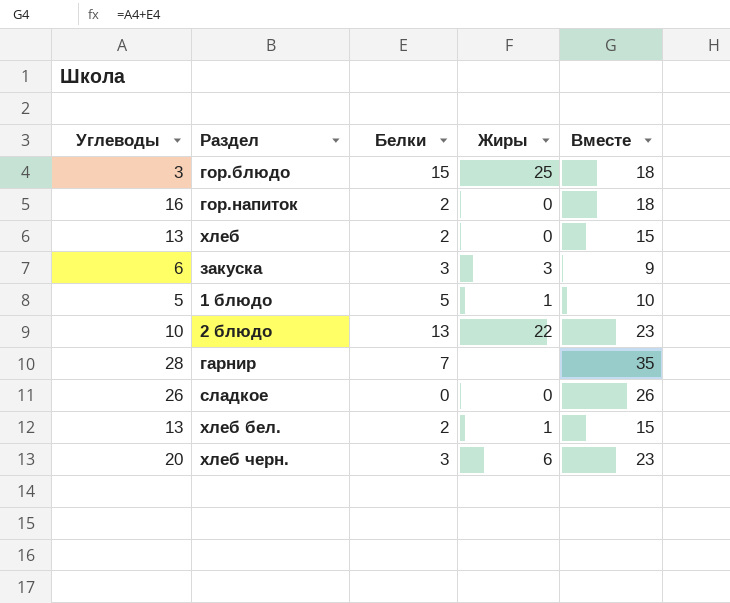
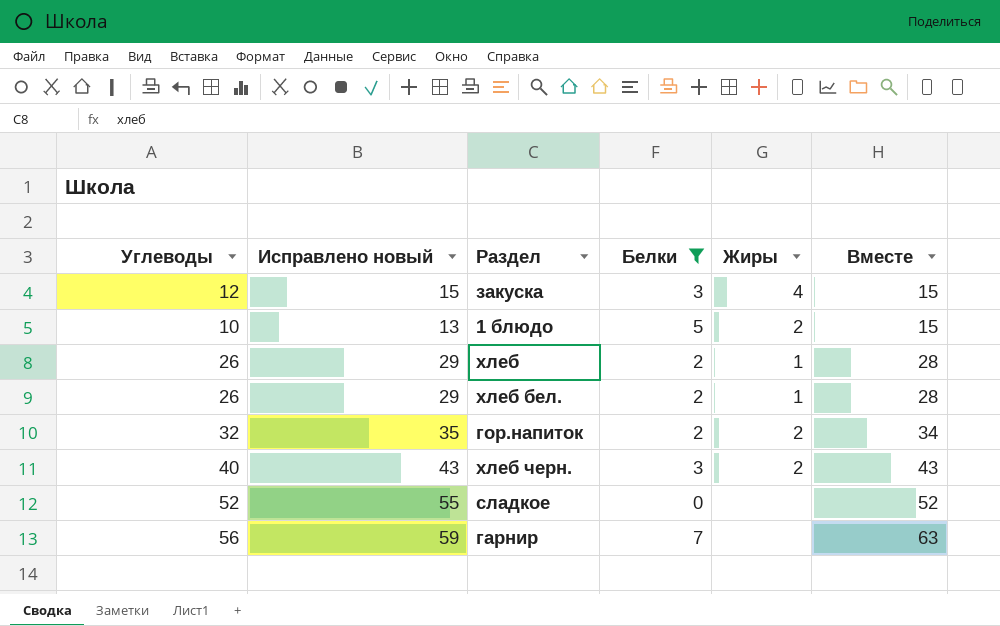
filter: none -> Белки <= 7
row order: none -> Вместе ascending
column Исправлено новый | formula: none -> [Углеводы] + 3
закуска | Углеводы: 6 -> 12
закуска | Жиры: 3 -> 4
закуска | Вместе: 9 -> 15
1 блюдо | Углеводы: 5 -> 10
1 блюдо | Жиры: 1 -> 2
1 блюдо | Вместе: 10 -> 15
хлеб | Углеводы: 13 -> 26
хлеб | Жиры: 0 -> 1
хлеб | Вместе: 15 -> 28
хлеб бел. | Углеводы: 13 -> 26
хлеб бел. | Вместе: 15 -> 28
гор.напиток | Углеводы: 16 -> 32
гор.напиток | Жиры: 0 -> 2
гор.напиток | Вместе: 18 -> 34
хлеб черн. | Углеводы: 20 -> 40
хлеб черн. | Жиры: 6 -> 2
хлеб черн. | Вместе: 23 -> 43
сладкое | Углеводы: 26 -> 52
сладкое | Жиры: 0 -> none
сладкое | Вместе: 26 -> 52
гарнир | Углеводы: 28 -> 56
гарнир | Вместе: 35 -> 63

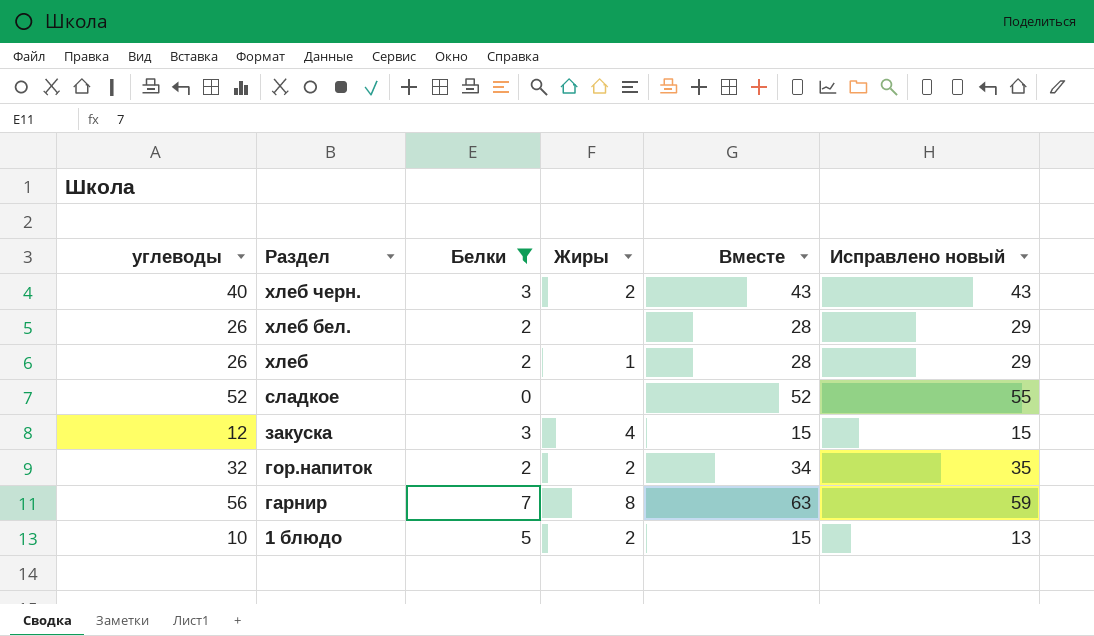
row order: Вместе ascending -> Раздел descending
column name: Углеводы -> углеводы
column Исправлено новый | position: 2 -> 6
хлеб бел. | Жиры: 1 -> none
гарнир | Жиры: none -> 8

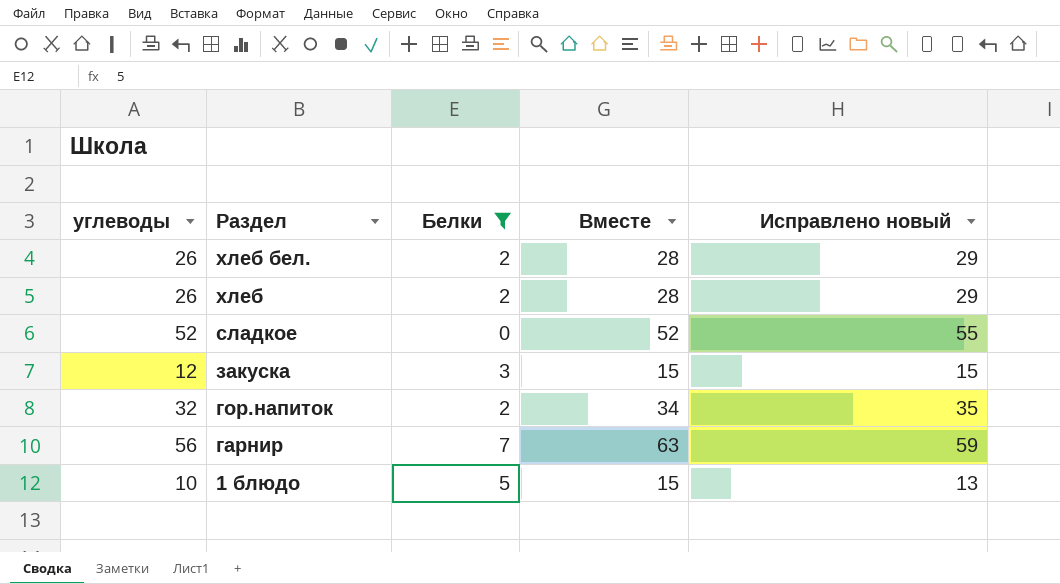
column Жиры | position: 4 -> none
row хлеб черн.: 40 | 3 | 2 | 43 | 43 -> none

